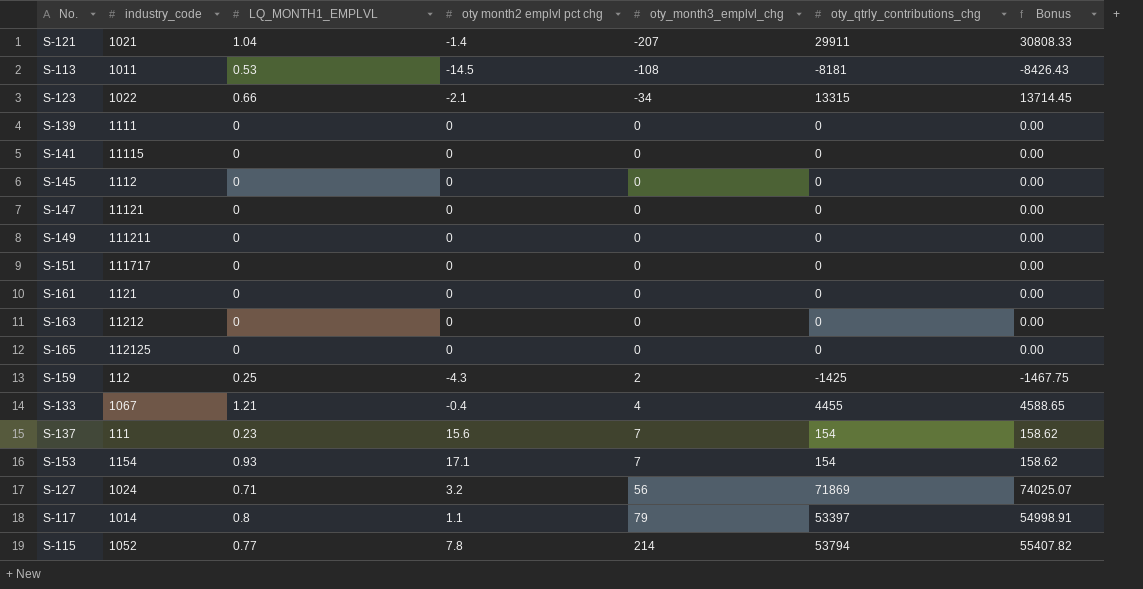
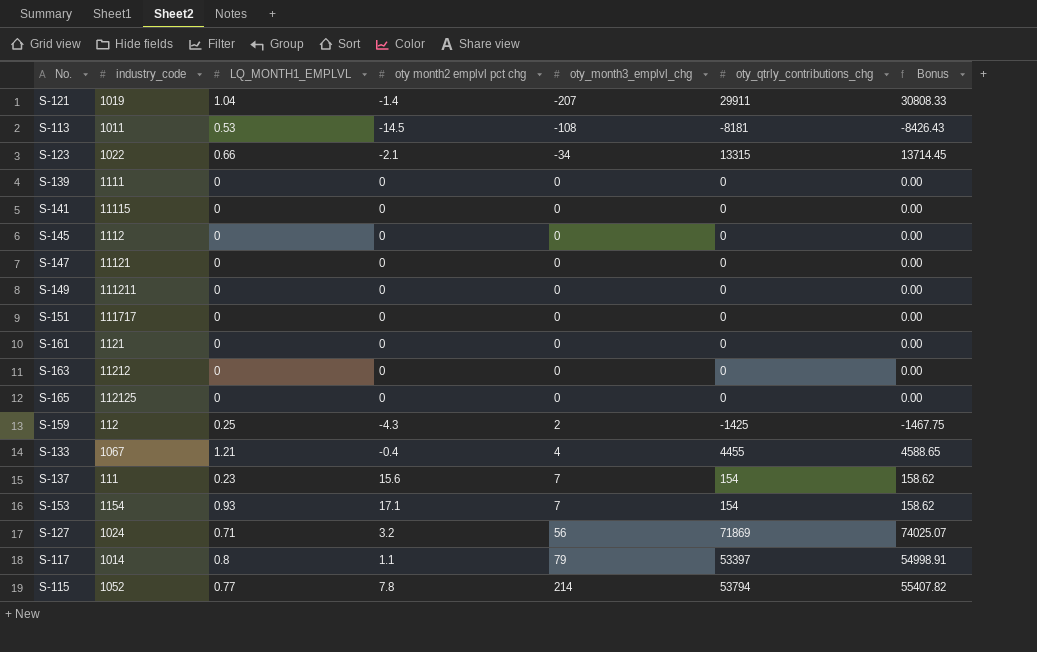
S-121 | industry_code: 1021 -> 1019

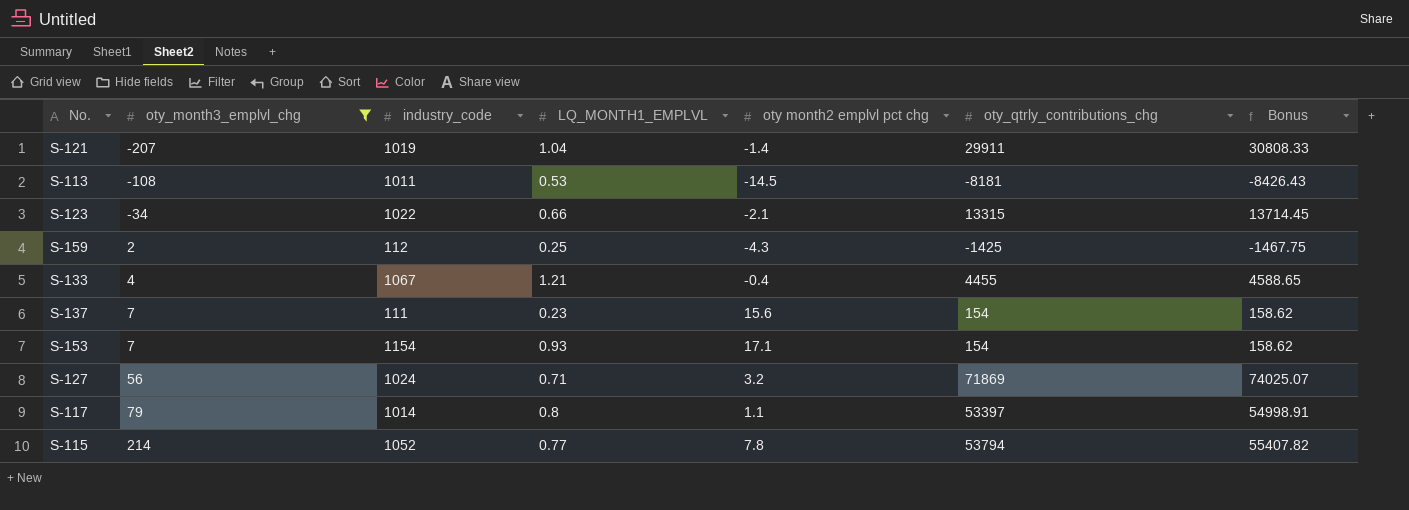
filter: none -> oty_month3_emplvl_chg != 0
column oty_month3_emplvl_chg | position: 5 -> 2

